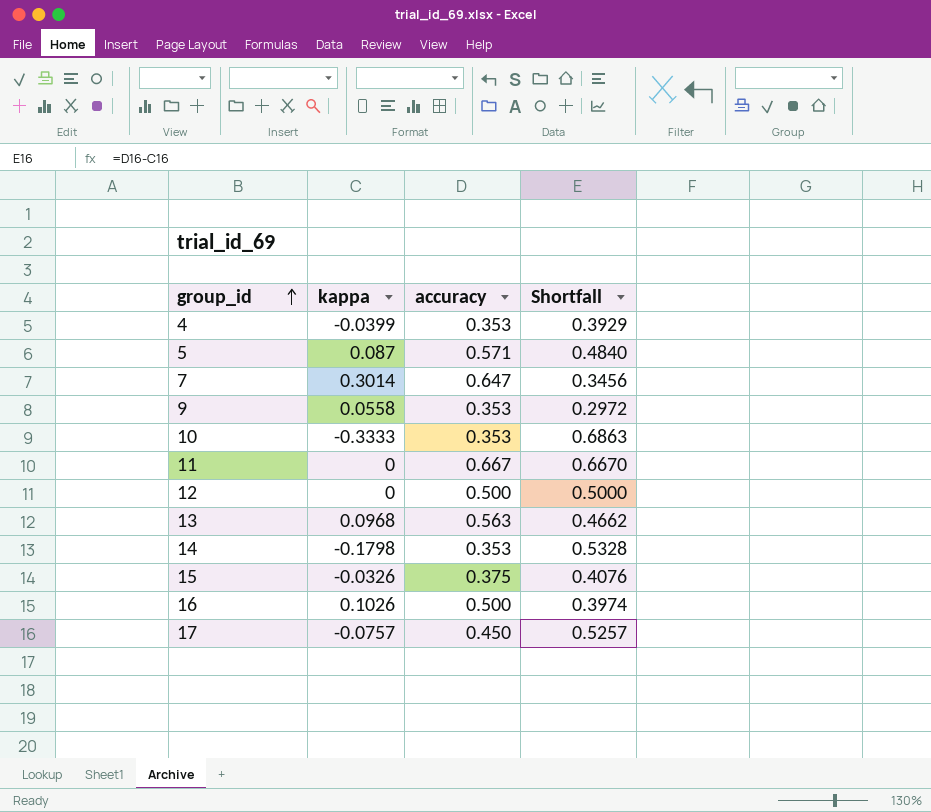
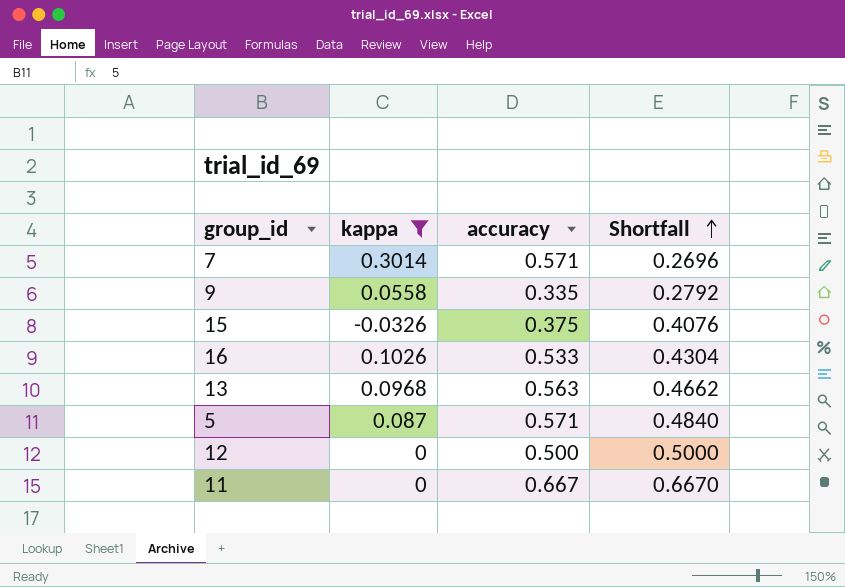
filter: none -> kappa >= -0.0326
row order: group_id ascending -> Shortfall ascending
7 | accuracy: 0.647 -> 0.571
7 | Shortfall: 0.3456 -> 0.2696
9 | accuracy: 0.353 -> 0.335
9 | Shortfall: 0.2972 -> 0.2792
16 | accuracy: 0.500 -> 0.533
16 | Shortfall: 0.3974 -> 0.4304

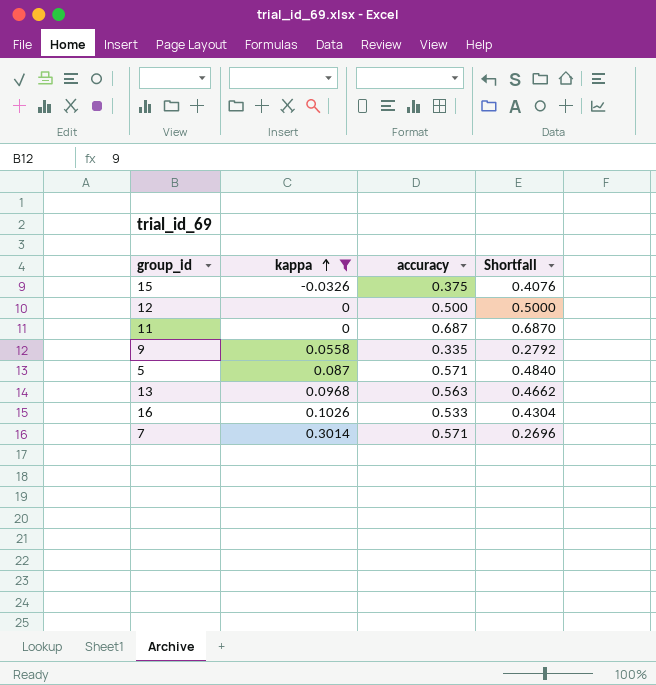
row order: Shortfall ascending -> kappa ascending
11 | accuracy: 0.667 -> 0.687
11 | Shortfall: 0.6670 -> 0.6870

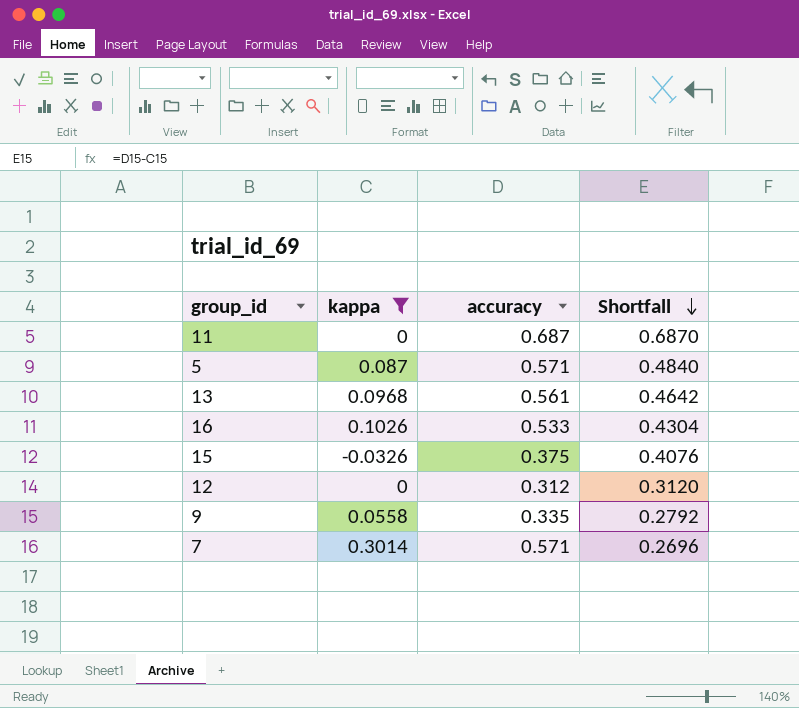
row order: kappa ascending -> Shortfall descending
13 | accuracy: 0.563 -> 0.561
13 | Shortfall: 0.4662 -> 0.4642
12 | accuracy: 0.500 -> 0.312
12 | Shortfall: 0.5000 -> 0.3120

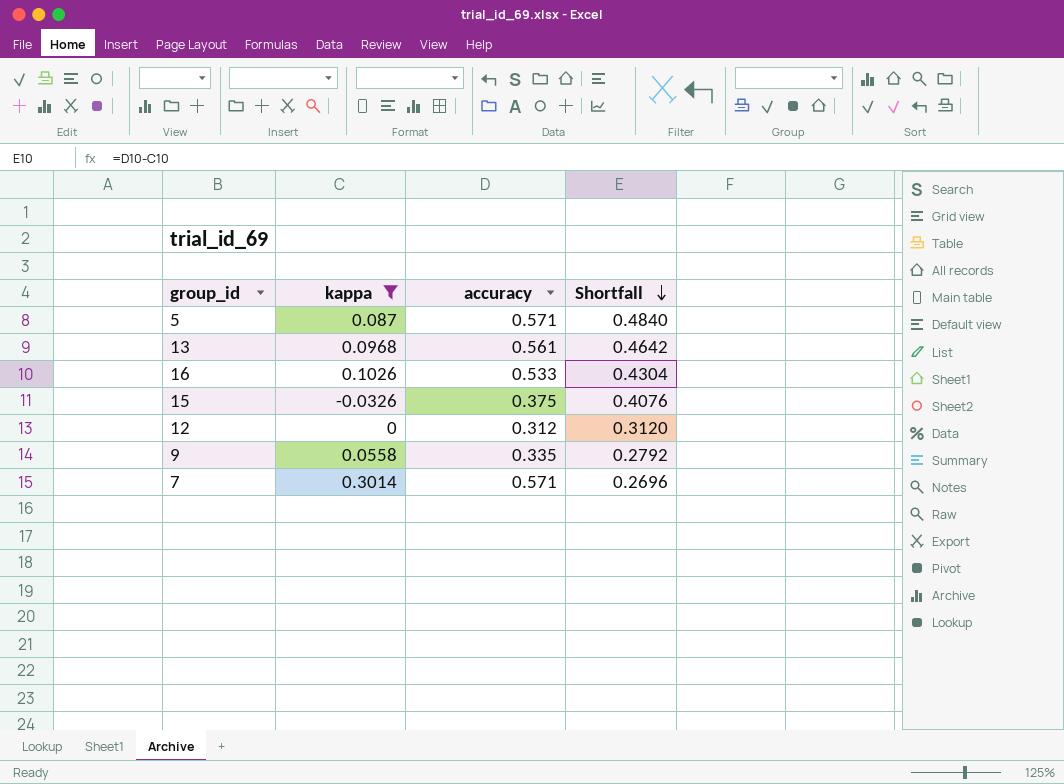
row 11: 0 | 0.687 | 0.6870 -> none

